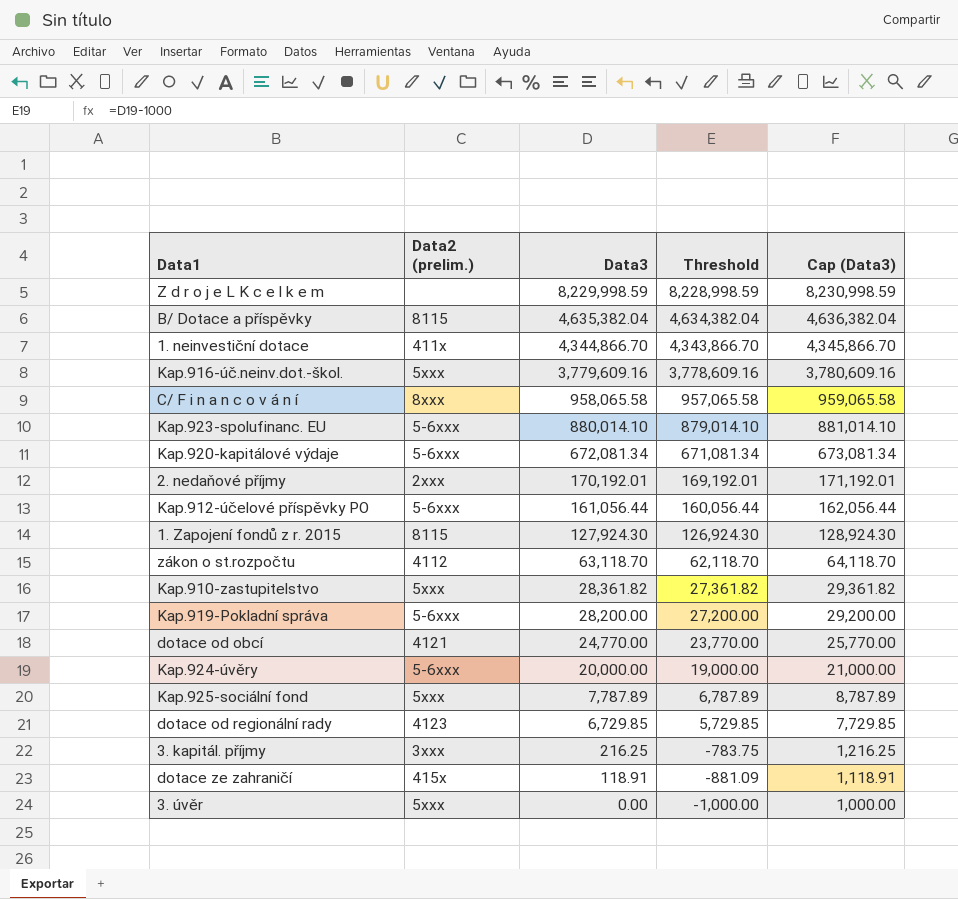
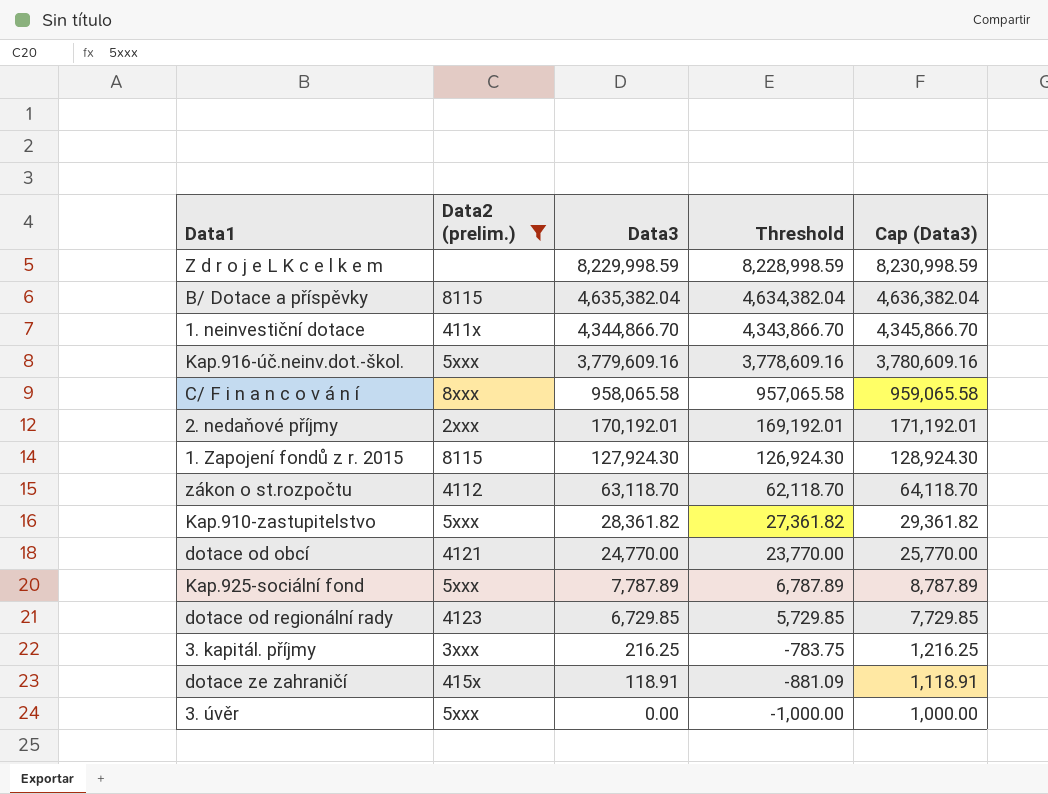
filter: none -> Data2 (prelim.) != 5-6xxx

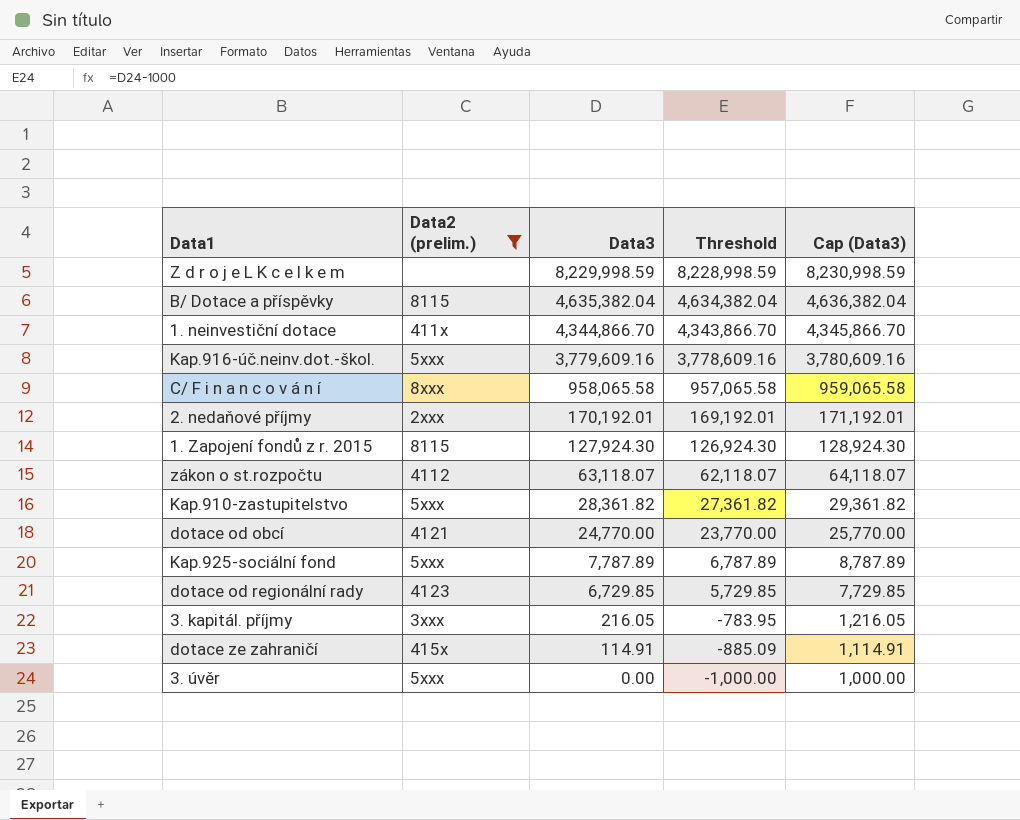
zákon o st.rozpočtu | Data3: 63,118.70 -> 63,118.07
zákon o st.rozpočtu | Threshold: 62,118.70 -> 62,118.07
zákon o st.rozpočtu | Cap (Data3): 64,118.70 -> 64,118.07
3. kapitál. příjmy | Data3: 216.25 -> 216.05
3. kapitál. příjmy | Threshold: -783.75 -> -783.95
3. kapitál. příjmy | Cap (Data3): 1,216.25 -> 1,216.05
dotace ze zahraničí | Data3: 118.91 -> 114.91
dotace ze zahraničí | Threshold: -881.09 -> -885.09
dotace ze zahraničí | Cap (Data3): 1,118.91 -> 1,114.91

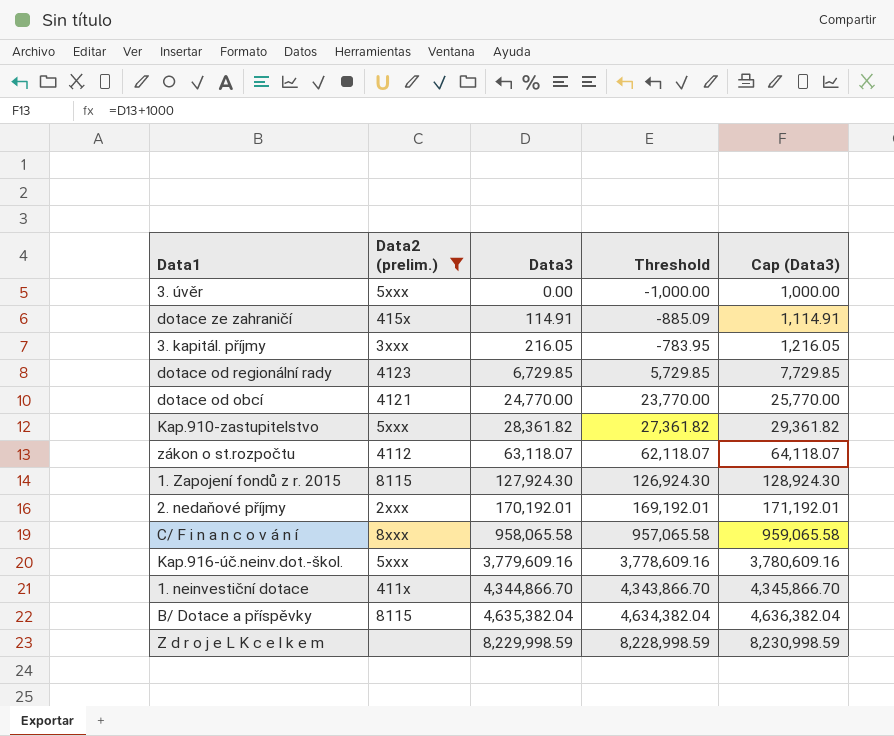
row order: Data3 descending -> Data3 ascending
row Kap.925-sociální fond: 5xxx | 7,787.89 | 6,787.89 | 8,787.89 -> none

